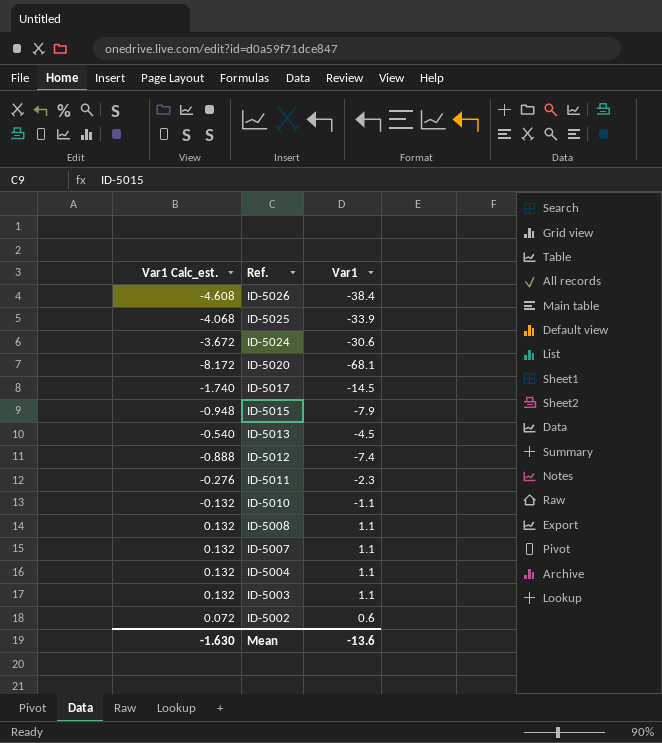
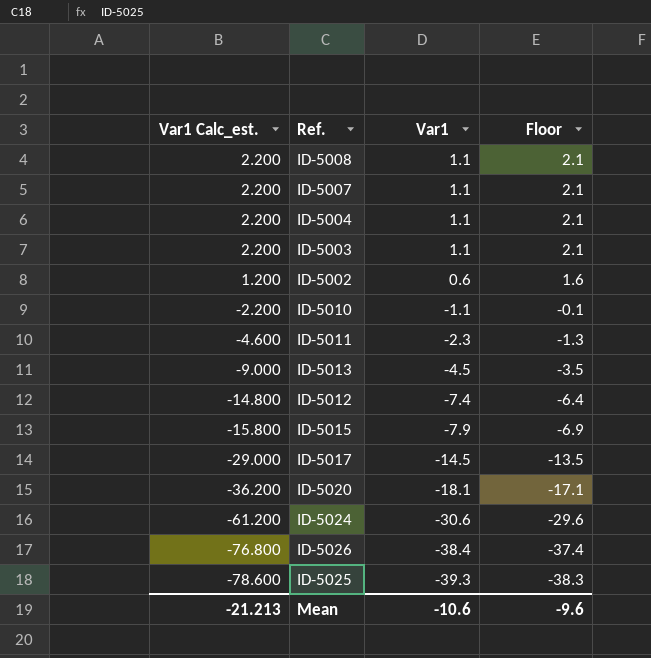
row order: Ref. descending -> Var1 Calc_est. descending
column Var1 Calc_est. | formula: [Var1] * 0.12 -> [Var1] * 2
column Floor | formula: none -> [Var1] + 1
ID-5020 | Var1: -68.1 -> -18.1
ID-5025 | Var1: -33.9 -> -39.3
Mean | Var1 Calc_est.: -1.630 -> -21.213
Mean | Var1: -13.6 -> -10.6

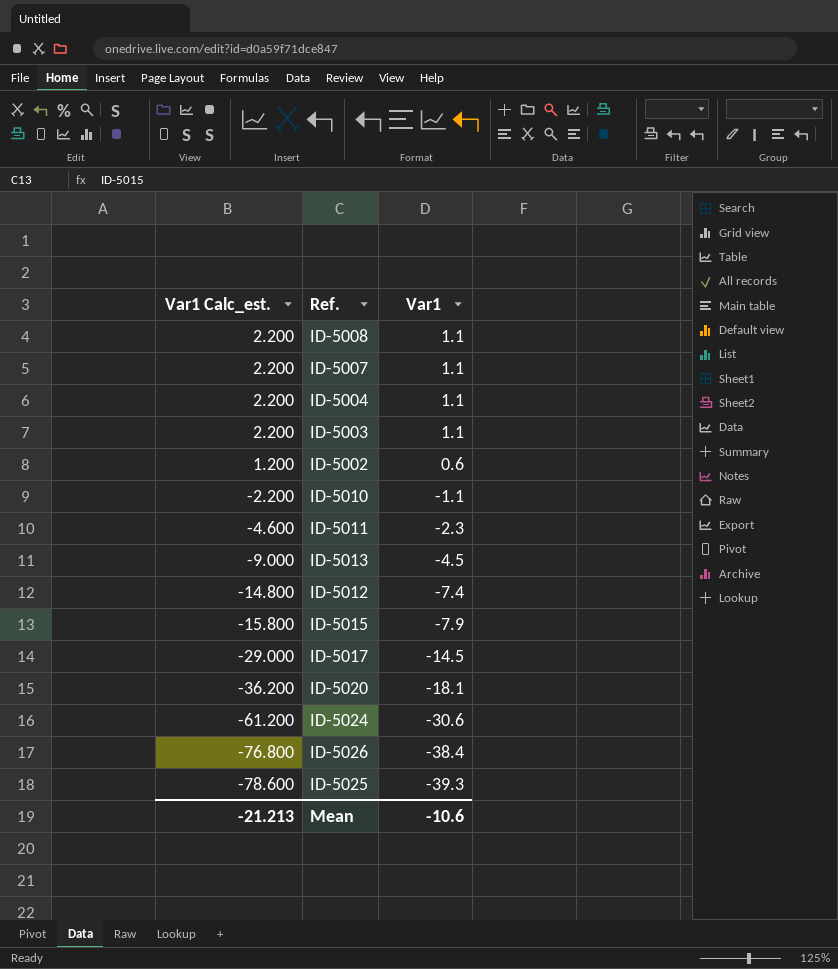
column Floor | formula: [Var1] + 1 -> none

